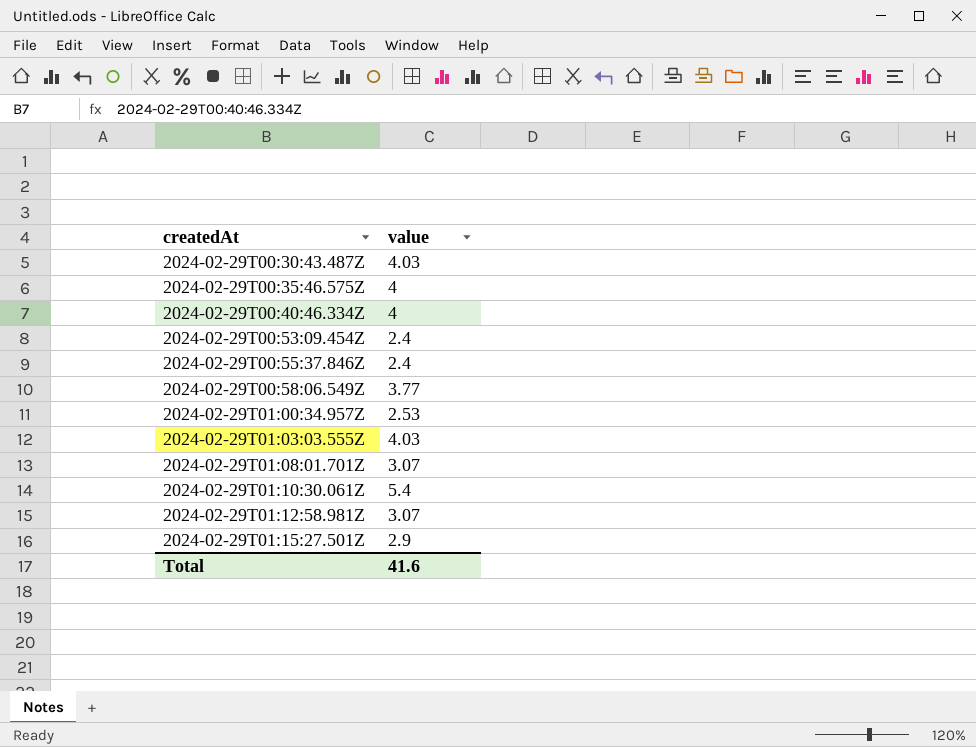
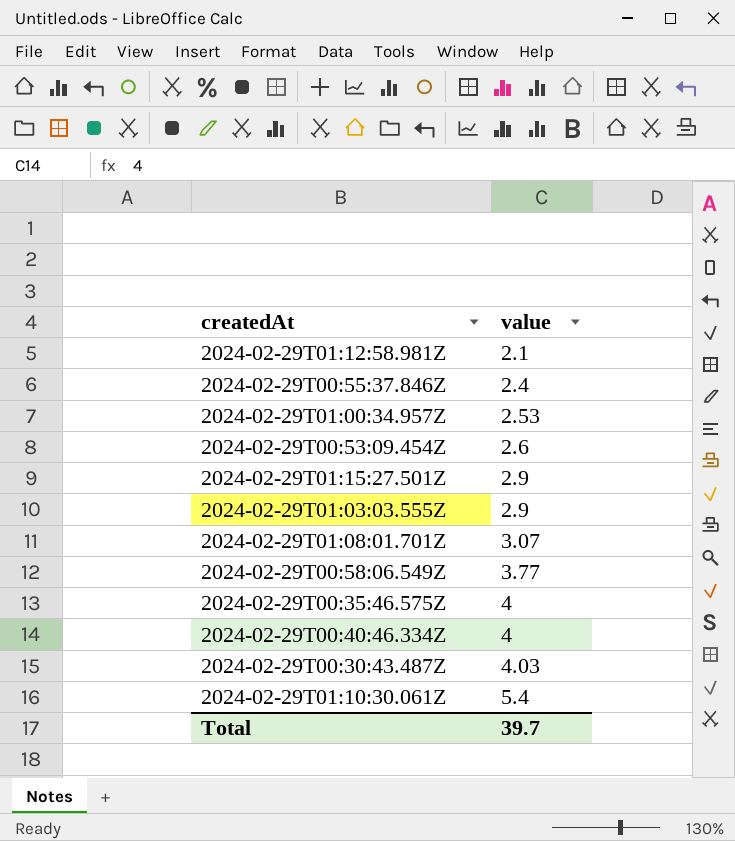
row order: createdAt ascending -> value ascending
2024-02-29T01:12:58.981Z | value: 3.07 -> 2.1
2024-02-29T00:53:09.454Z | value: 2.4 -> 2.6
2024-02-29T01:03:03.555Z | value: 4.03 -> 2.9
Total | value: 41.6 -> 39.7

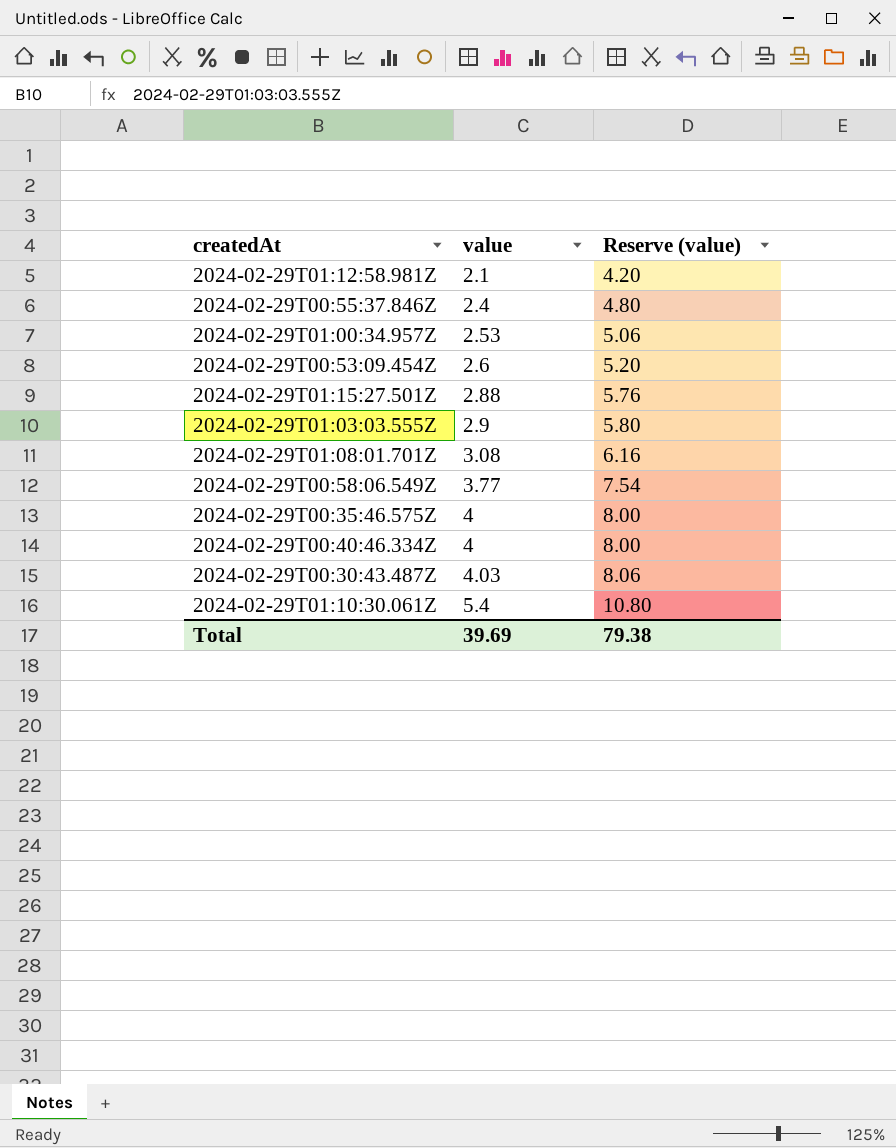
column Reserve (value) | formula: none -> [value] * 2
2024-02-29T01:15:27.501Z | value: 2.9 -> 2.88
2024-02-29T01:08:01.701Z | value: 3.07 -> 3.08
Total | value: 39.7 -> 39.69

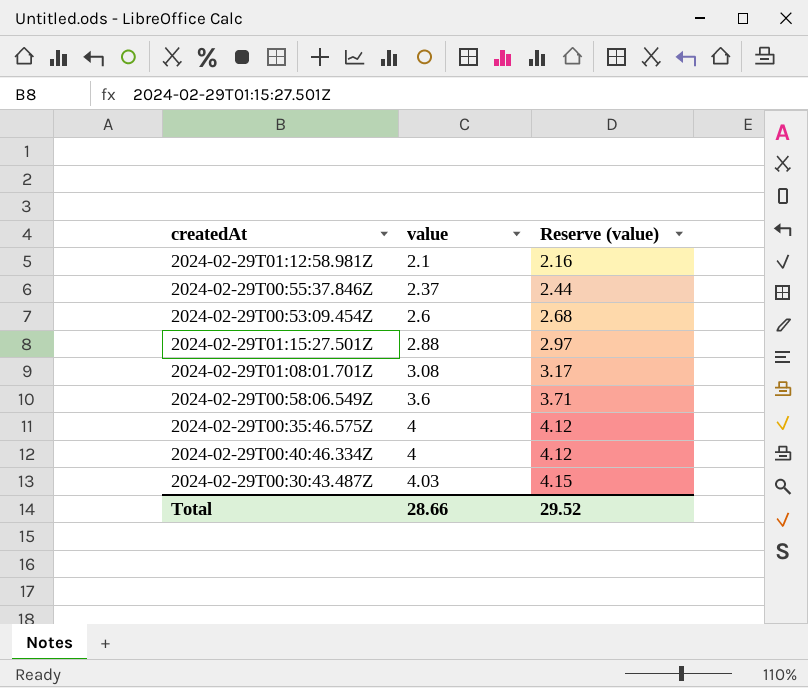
column Reserve (value) | formula: [value] * 2 -> [value] * 1.03
row 2024-02-29T01:00:34.957Z: 2.53 | 5.06 -> none
row 2024-02-29T01:03:03.555Z: 2.9 | 5.80 -> none
row 2024-02-29T01:10:30.061Z: 5.4 | 10.80 -> none
2024-02-29T00:55:37.846Z | value: 2.4 -> 2.37
2024-02-29T00:58:06.549Z | value: 3.77 -> 3.6
Total | value: 39.69 -> 28.66
Total | Reserve (value): 79.38 -> 29.52

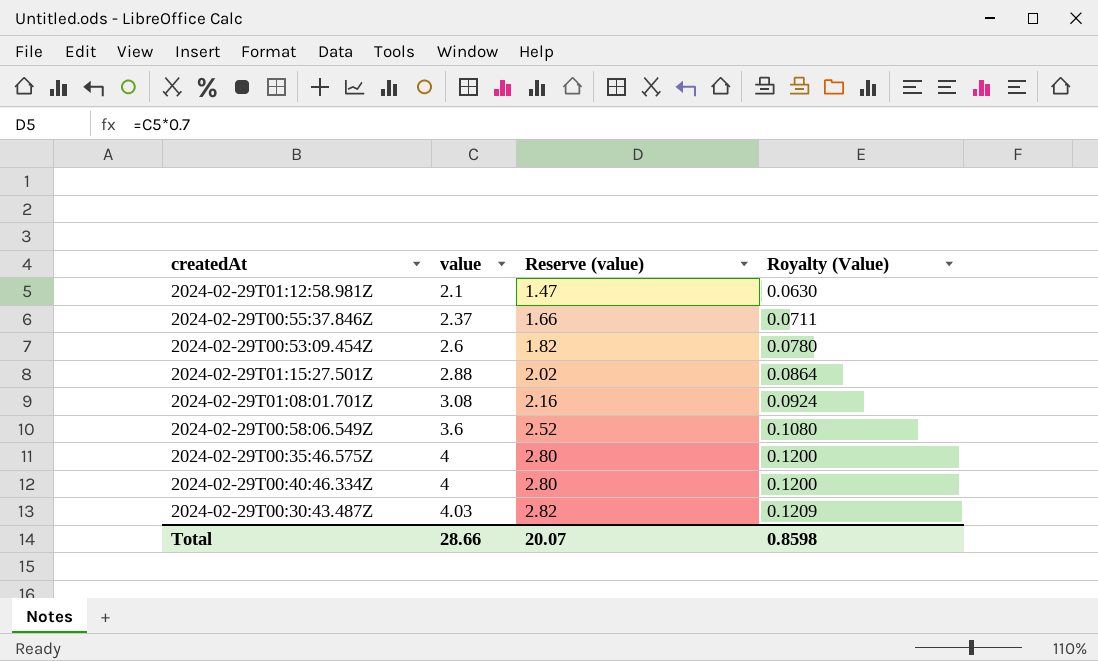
column Reserve (value) | formula: [value] * 1.03 -> [value] * 0.7
column Royalty (Value) | formula: none -> [value] * 0.03
Total | Reserve (value): 29.52 -> 20.07

